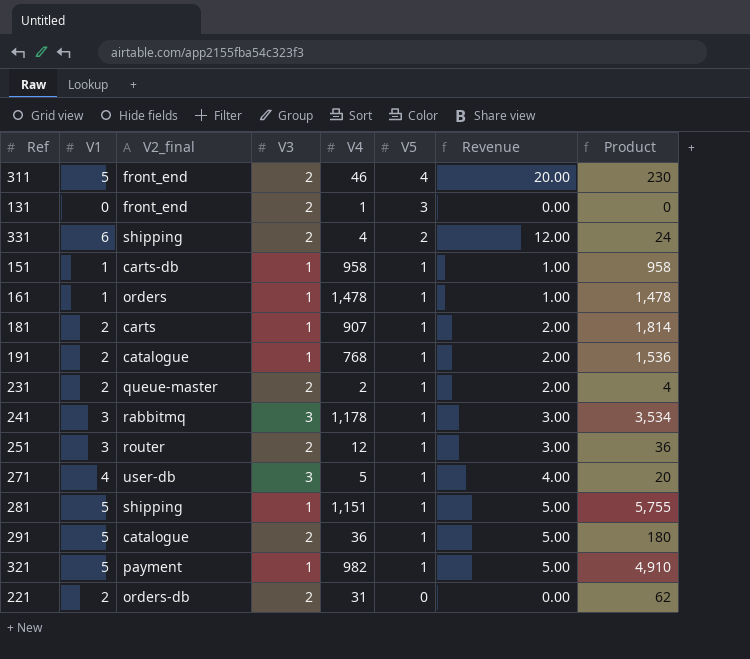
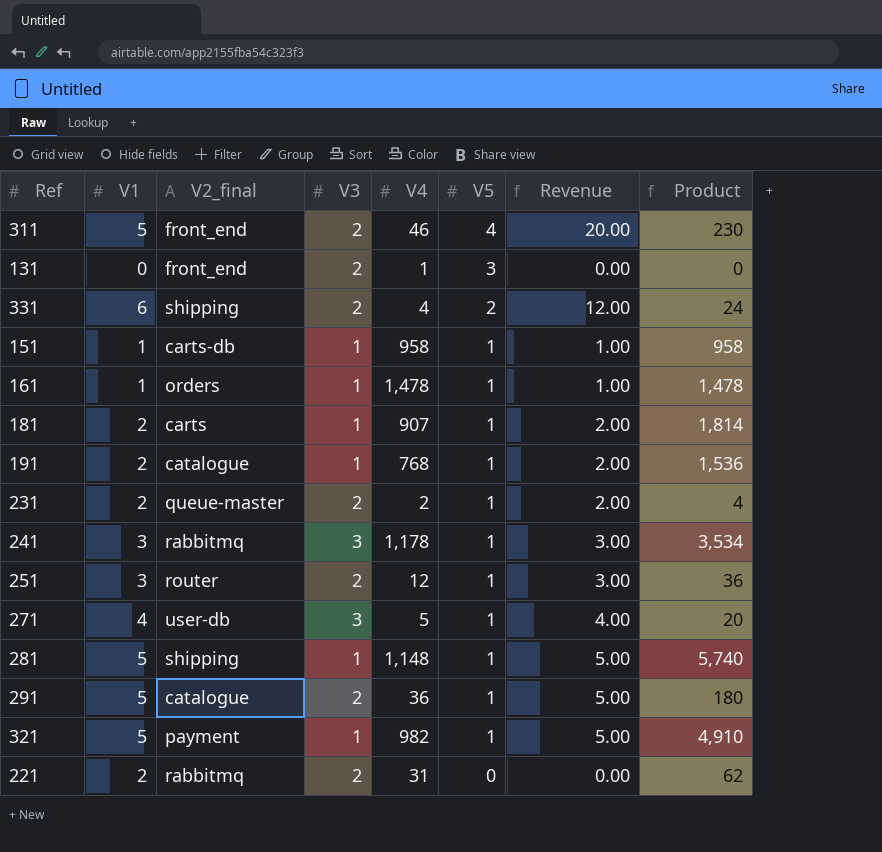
281 | V4: 1,151 -> 1,148
281 | Product: 5,755 -> 5,740
221 | V2_final: orders-db -> rabbitmq

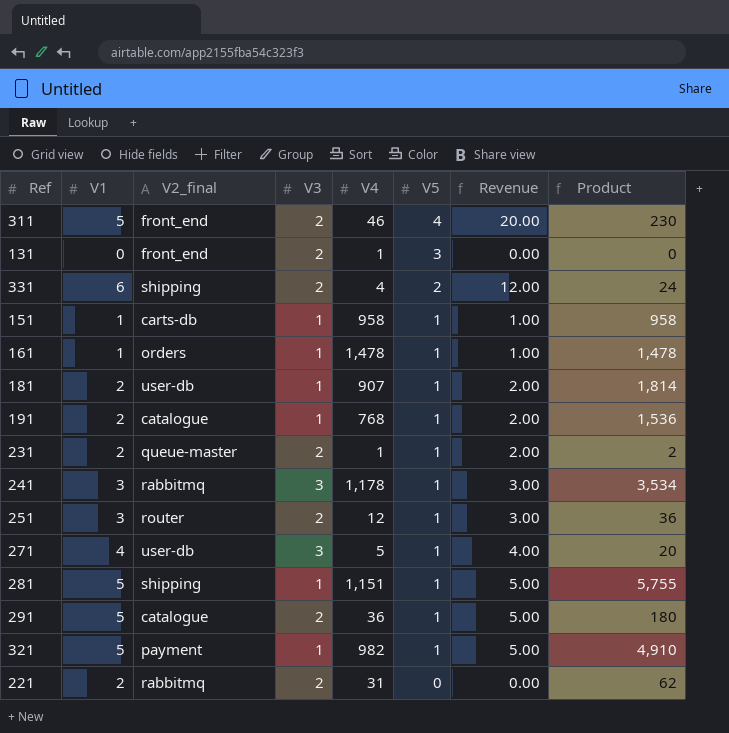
181 | V2_final: carts -> user-db
231 | V4: 2 -> 1
231 | Product: 4 -> 2
281 | V4: 1,148 -> 1,151
281 | Product: 5,740 -> 5,755

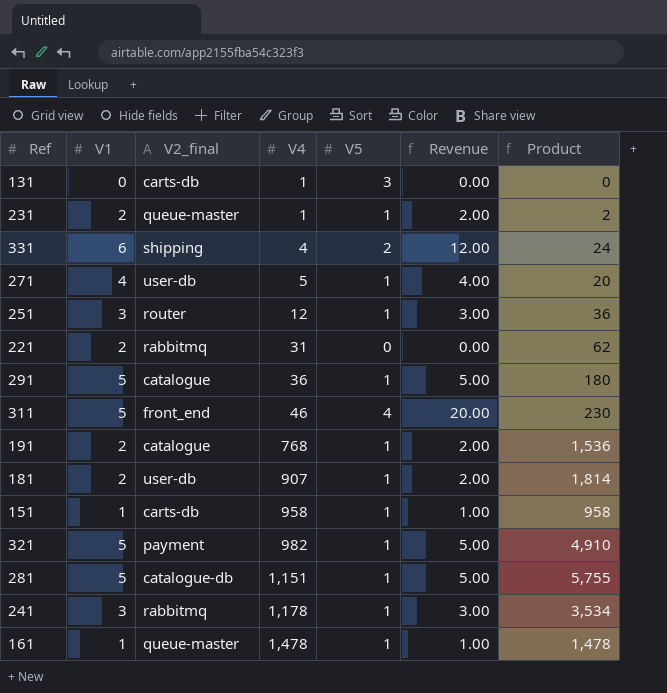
row order: V5 descending -> V4 ascending
column V3 | position: 4 -> none
131 | V2_final: front_end -> carts-db
281 | V2_final: shipping -> catalogue-db
161 | V2_final: orders -> queue-master

